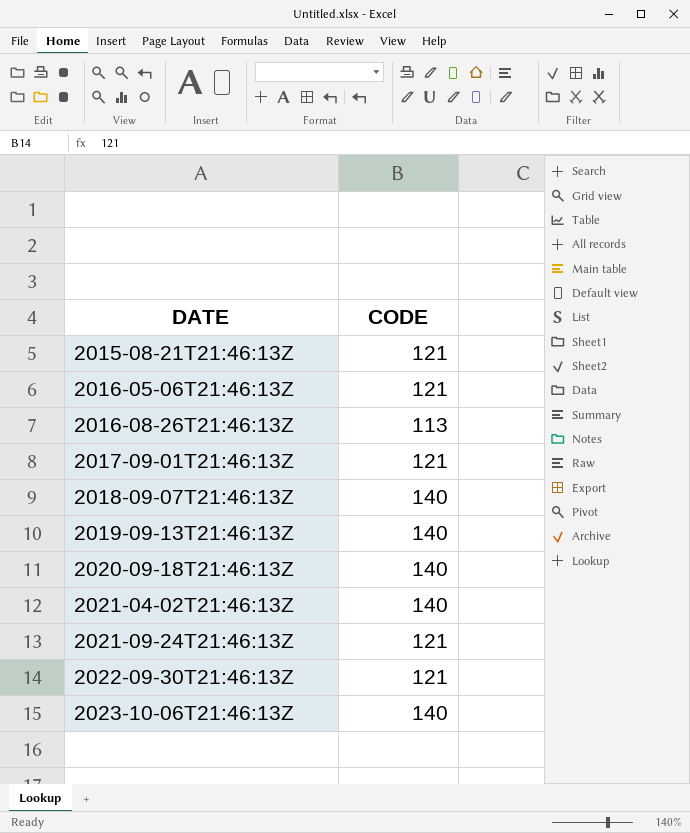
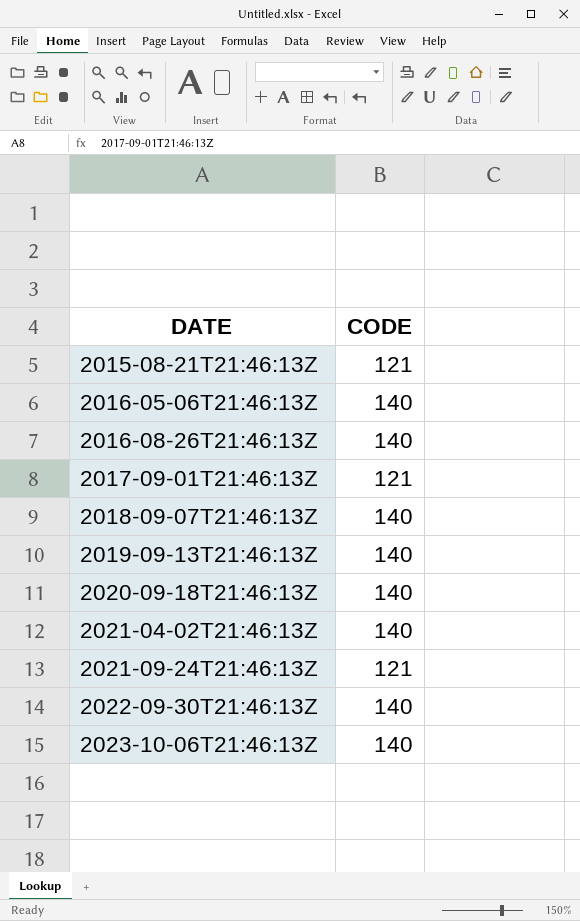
2016-05-06T21:46:13Z | CODE: 121 -> 140
2016-08-26T21:46:13Z | CODE: 113 -> 140
2022-09-30T21:46:13Z | CODE: 121 -> 140

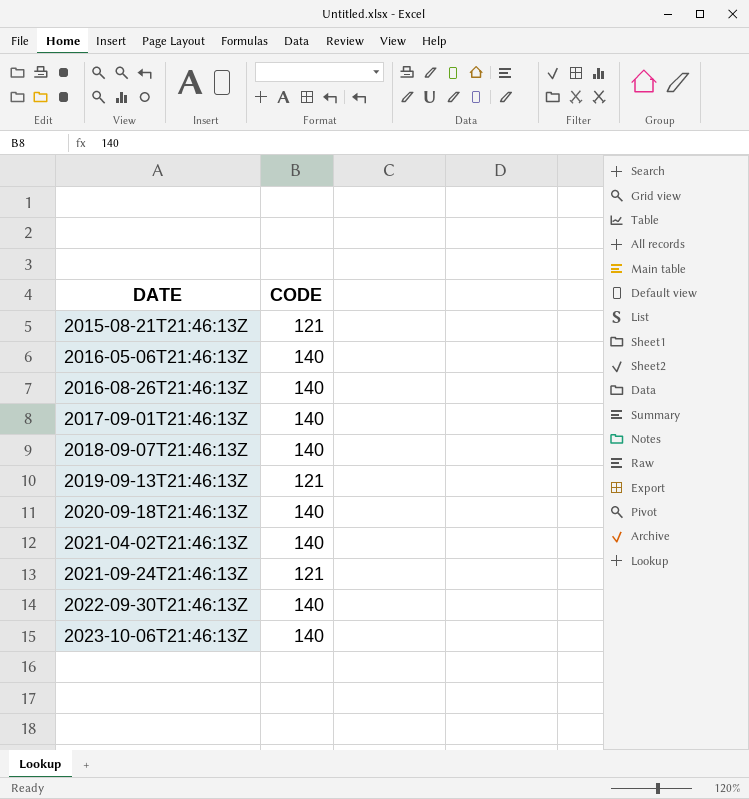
2017-09-01T21:46:13Z | CODE: 121 -> 140
2019-09-13T21:46:13Z | CODE: 140 -> 121

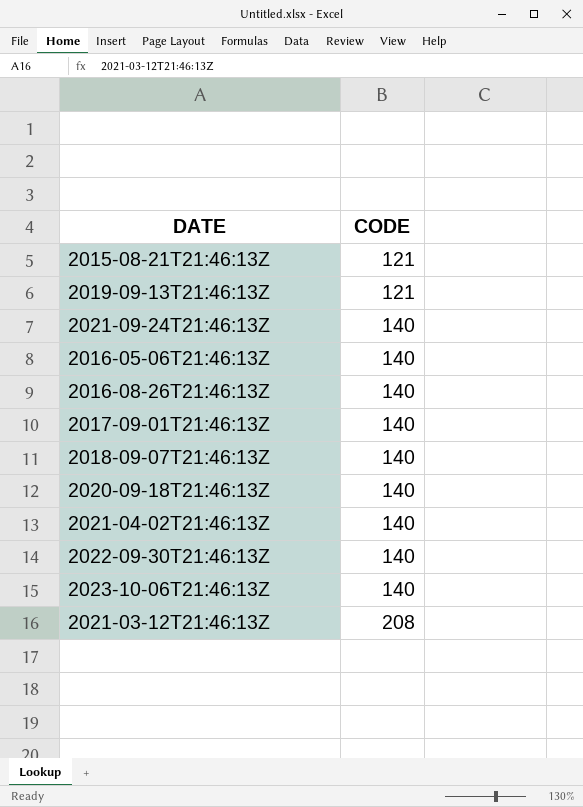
row order: DATE ascending -> CODE ascending
2021-09-24T21:46:13Z | CODE: 121 -> 140
row 2021-03-12T21:46:13Z: none -> 208

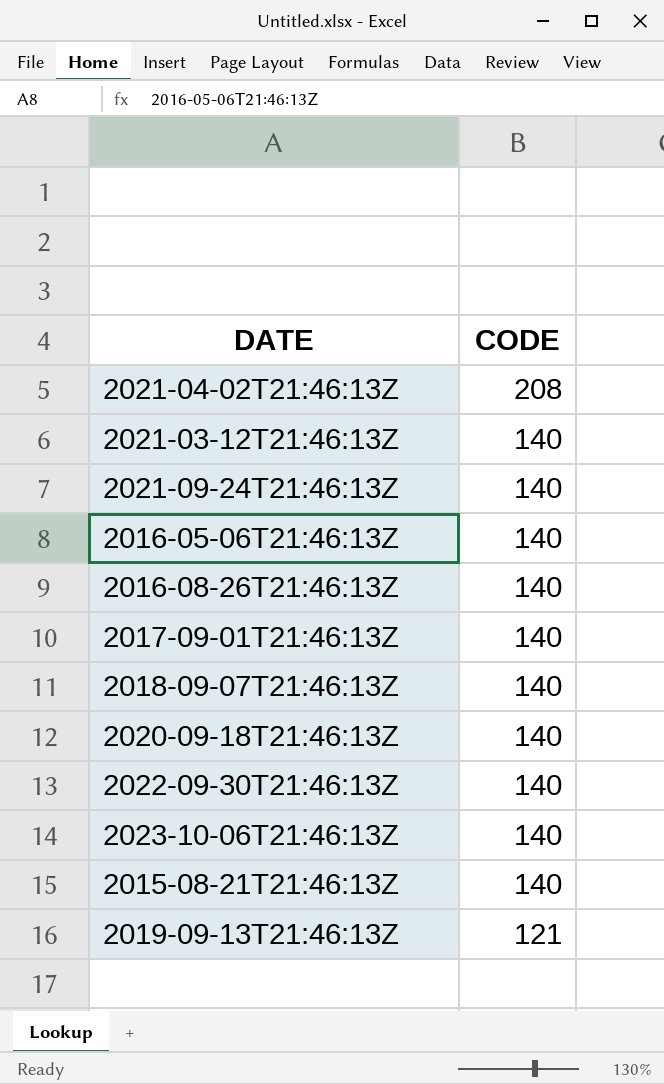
row order: CODE ascending -> CODE descending
2021-04-02T21:46:13Z | CODE: 140 -> 208
2021-03-12T21:46:13Z | CODE: 208 -> 140
2015-08-21T21:46:13Z | CODE: 121 -> 140

